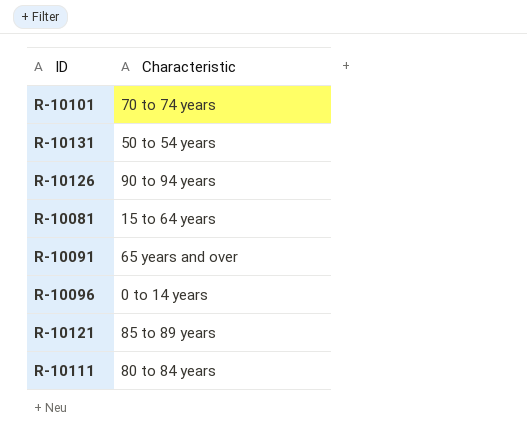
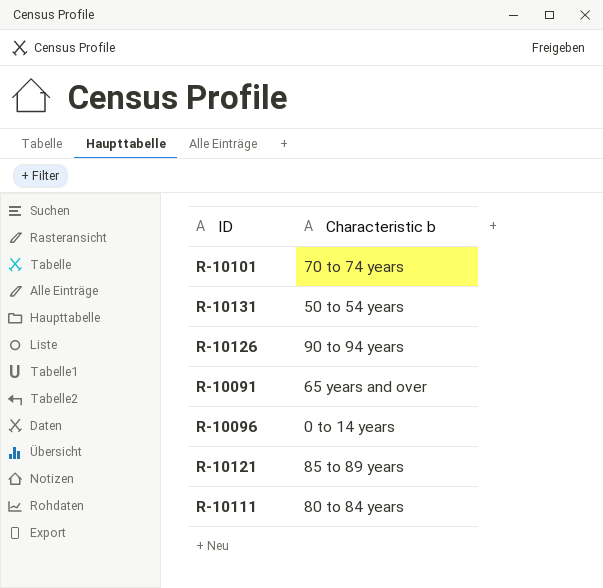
column name: Characteristic -> Characteristic b
row R-10081: 15 to 64 years -> none

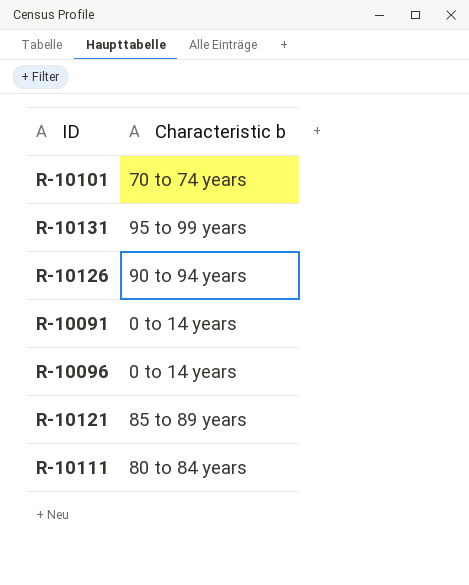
R-10131 | Characteristic b: 50 to 54 years -> 95 to 99 years
R-10091 | Characteristic b: 65 years and over -> 0 to 14 years

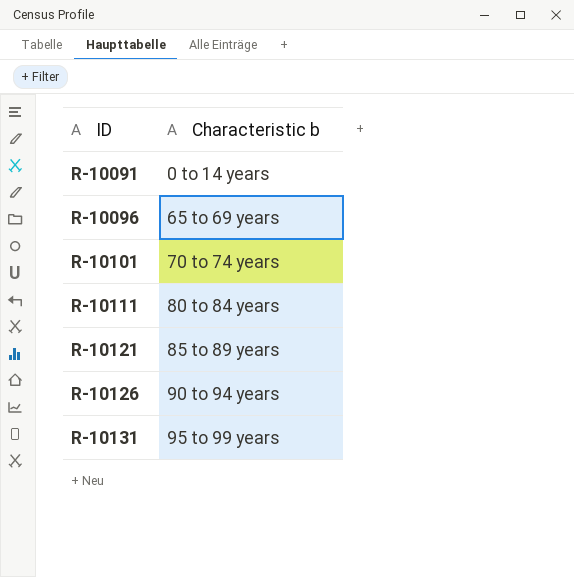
row order: none -> ID ascending
R-10096 | Characteristic b: 0 to 14 years -> 65 to 69 years

